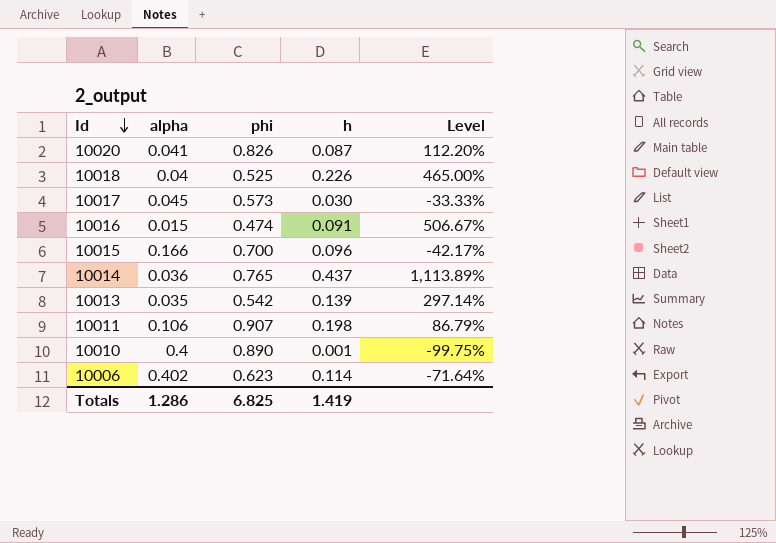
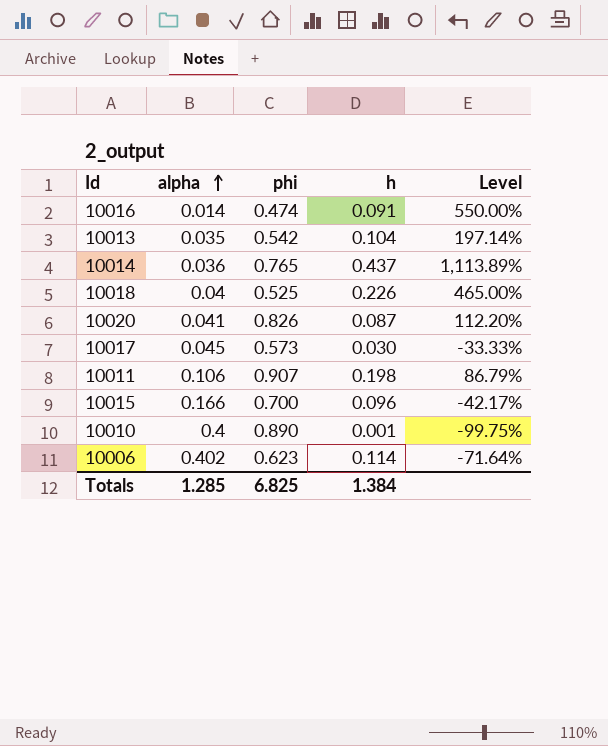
row order: Id descending -> alpha ascending
10016 | alpha: 0.015 -> 0.014
10016 | Level: 506.67% -> 550.00%
10013 | h: 0.139 -> 0.104
10013 | Level: 297.14% -> 197.14%
Totals | alpha: 1.286 -> 1.285
Totals | h: 1.419 -> 1.384

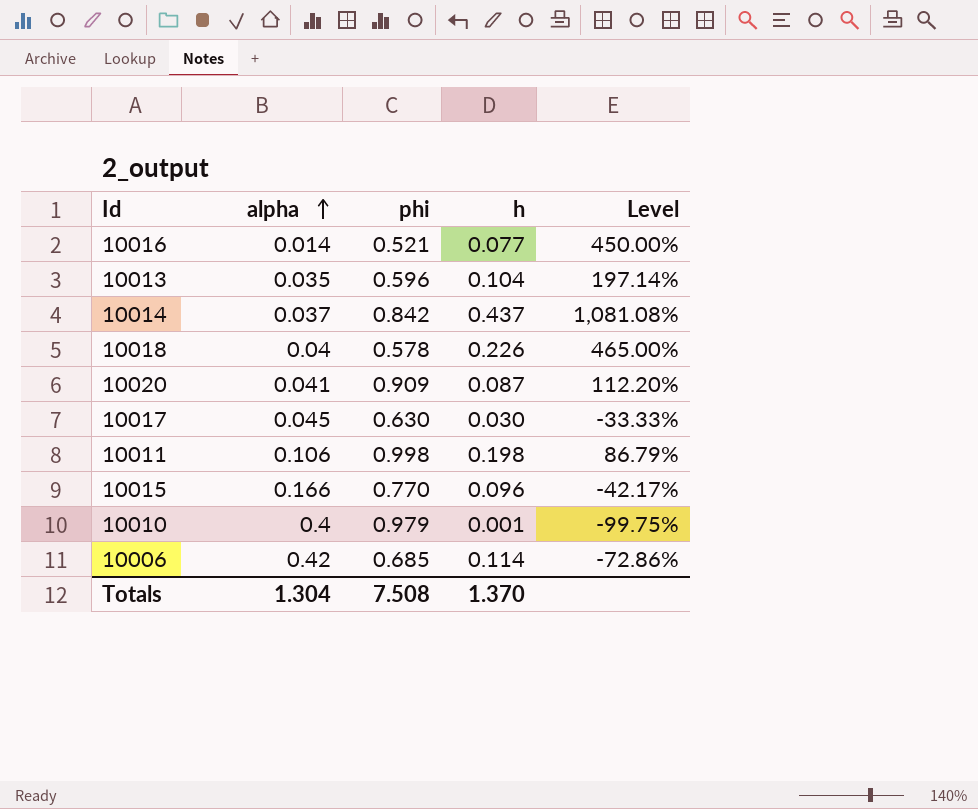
10016 | phi: 0.474 -> 0.521
10016 | h: 0.091 -> 0.077
10016 | Level: 550.00% -> 450.00%
10013 | phi: 0.542 -> 0.596
10014 | alpha: 0.036 -> 0.037
10014 | phi: 0.765 -> 0.842
10014 | Level: 1,113.89% -> 1,081.08%
10018 | phi: 0.525 -> 0.578
10020 | phi: 0.826 -> 0.909
10017 | phi: 0.573 -> 0.630
10011 | phi: 0.907 -> 0.998
10015 | phi: 0.700 -> 0.770
10010 | phi: 0.890 -> 0.979
10006 | alpha: 0.402 -> 0.42
10006 | phi: 0.623 -> 0.685
10006 | Level: -71.64% -> -72.86%
Totals | alpha: 1.285 -> 1.304
Totals | phi: 6.825 -> 7.508
Totals | h: 1.384 -> 1.370

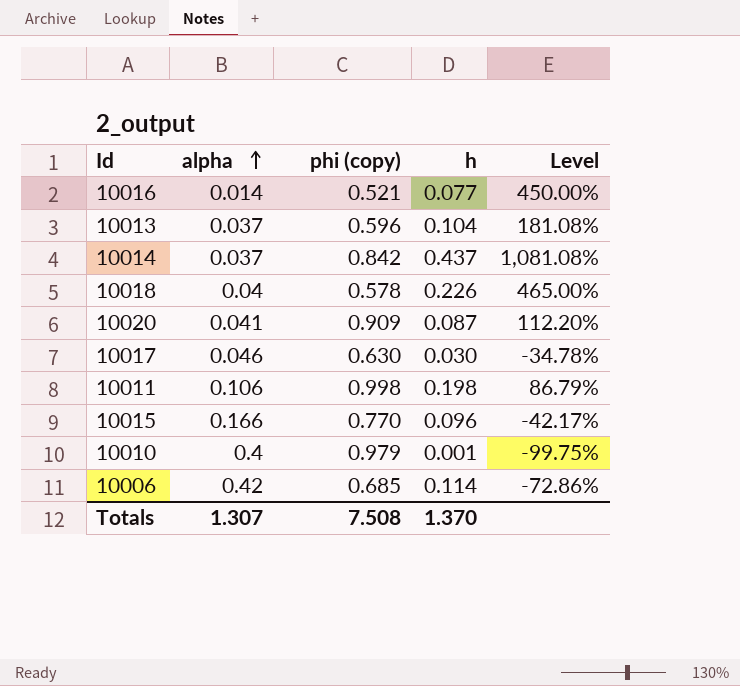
column name: phi -> phi (copy)
10013 | alpha: 0.035 -> 0.037
10013 | Level: 197.14% -> 181.08%
10017 | alpha: 0.045 -> 0.046
10017 | Level: -33.33% -> -34.78%
Totals | alpha: 1.304 -> 1.307

